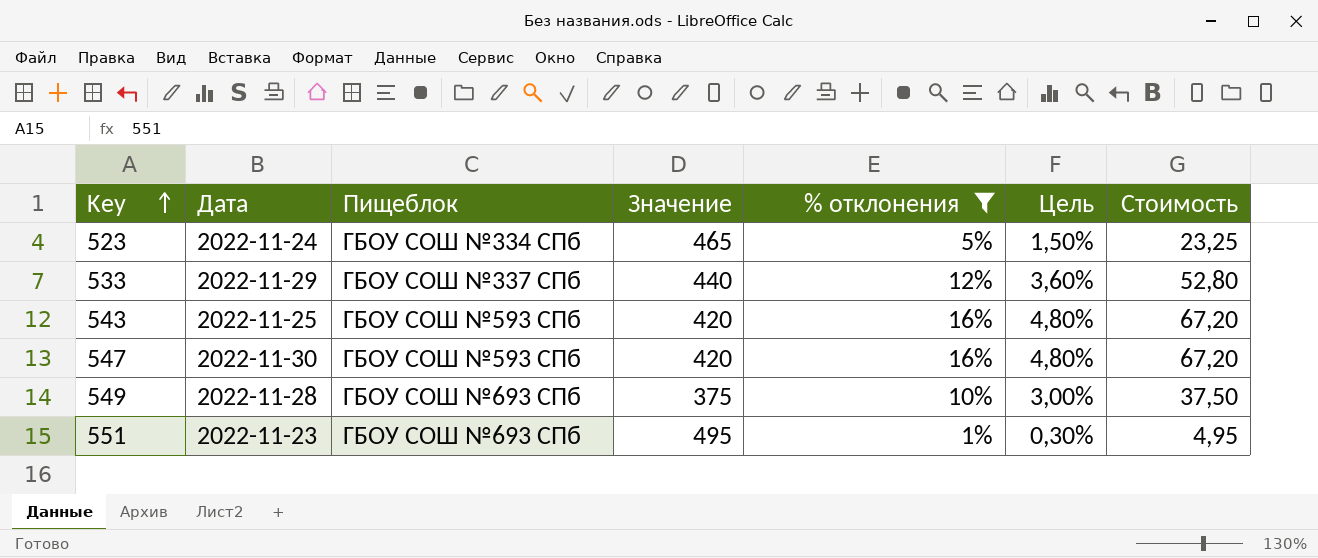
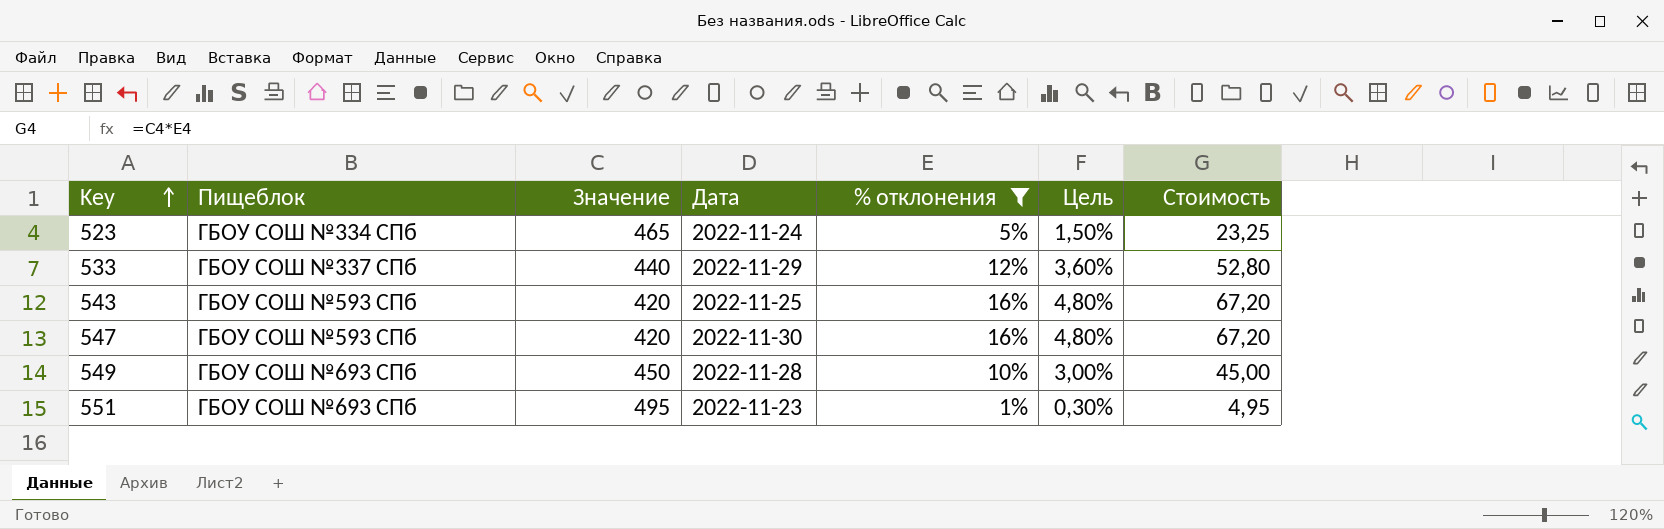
column Дата | position: 2 -> 4
549 | Значение: 375 -> 450
549 | Стоимость: 37,50 -> 45,00

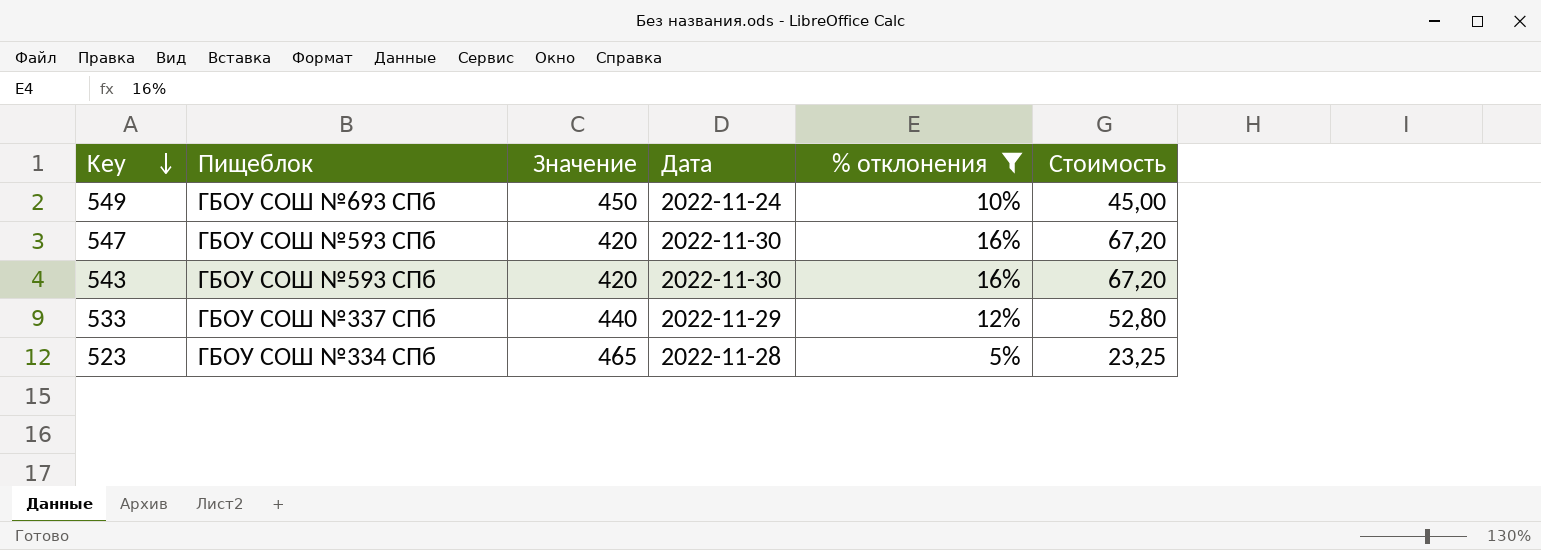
row order: Key ascending -> Key descending
column Цель | formula: [% отклонения] * 0,3 -> none
row 551: ГБОУ СОШ №693 СПб | 495 | 2022-11-23 | 1% | 0,30% | 4,95 -> none
549 | Дата: 2022-11-28 -> 2022-11-24
543 | Дата: 2022-11-25 -> 2022-11-30
523 | Дата: 2022-11-24 -> 2022-11-28

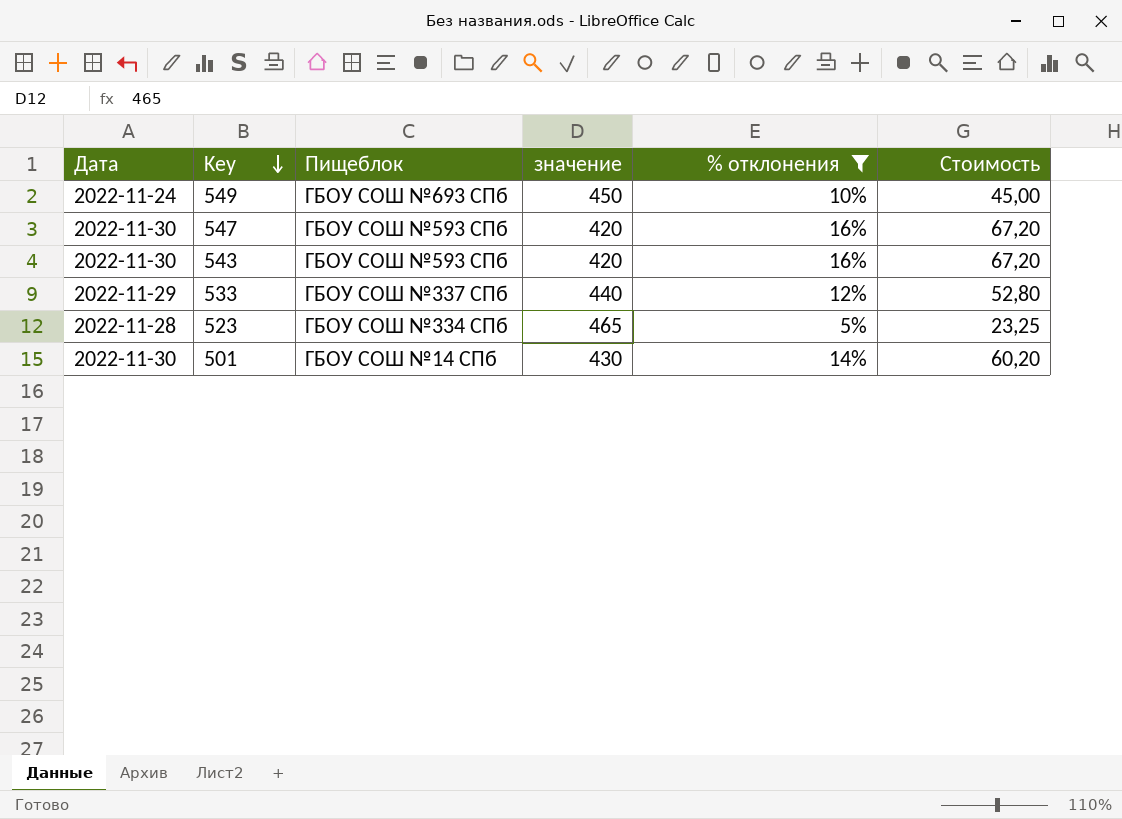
column Дата | position: 4 -> 1
column name: Значение -> значение
row 501: none -> 2022-11-30 | ГБОУ СОШ №14 СПб | 430 | 14% | 60,20

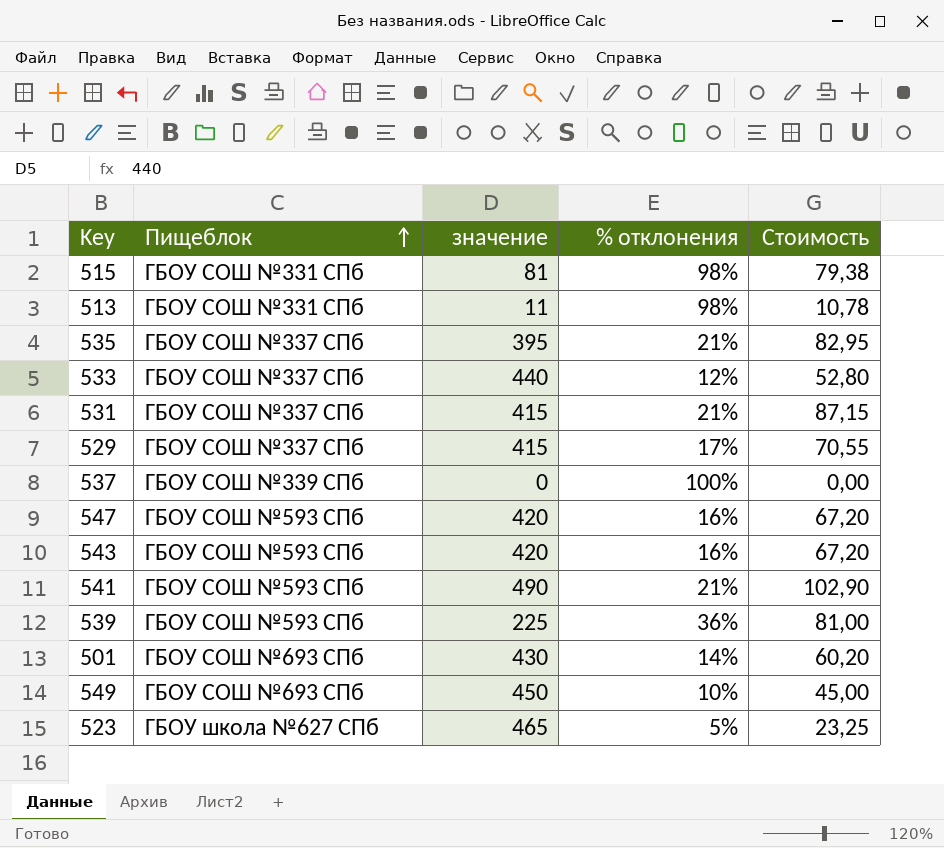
filter: % отклонения <= 16% -> none
row order: Key descending -> Пищеблок ascending
column Дата | position: 1 -> none
501 | Пищеблок: ГБОУ СОШ №14 СПб -> ГБОУ СОШ №693 СПб
523 | Пищеблок: ГБОУ СОШ №334 СПб -> ГБОУ школа №627 СПб

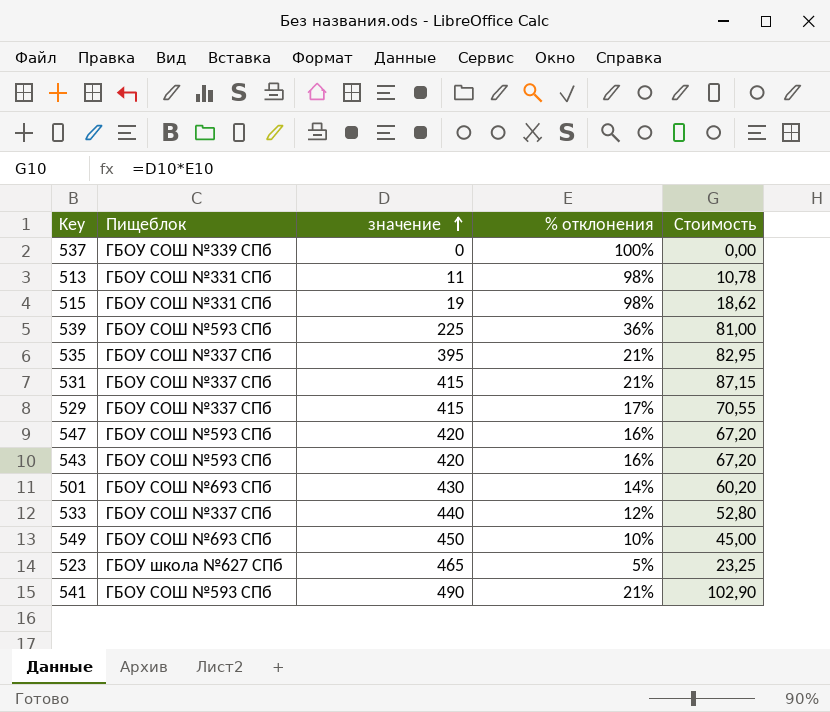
row order: Пищеблок ascending -> значение ascending
515 | значение: 81 -> 19
515 | Стоимость: 79,38 -> 18,62

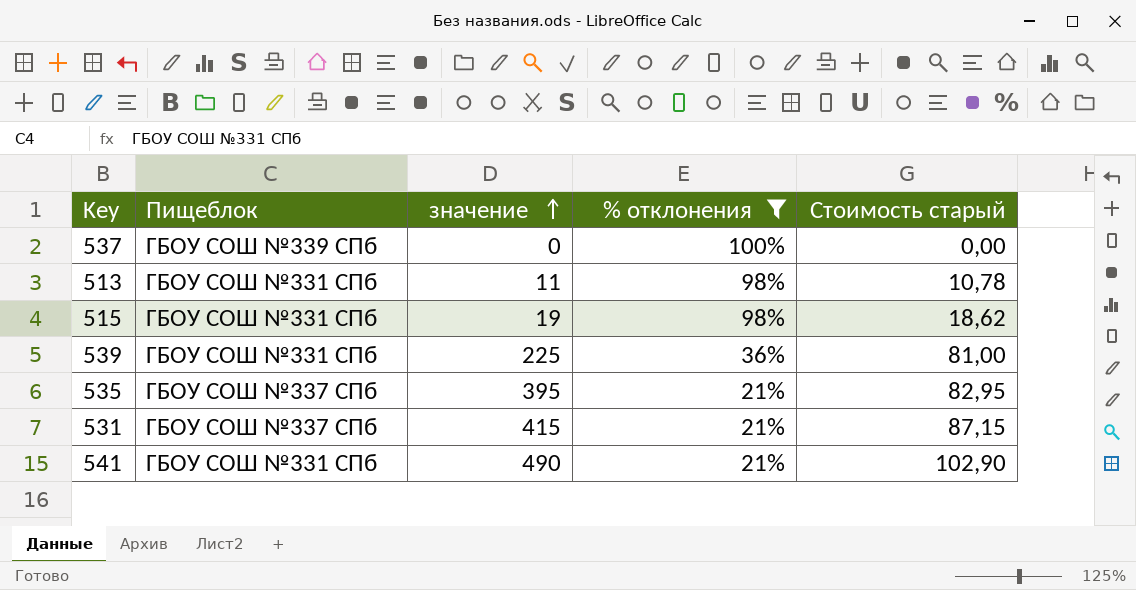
filter: none -> % отклонения >= 21%
column name: Стоимость -> Стоимость старый
539 | Пищеблок: ГБОУ СОШ №593 СПб -> ГБОУ СОШ №331 СПб
541 | Пищеблок: ГБОУ СОШ №593 СПб -> ГБОУ СОШ №331 СПб

